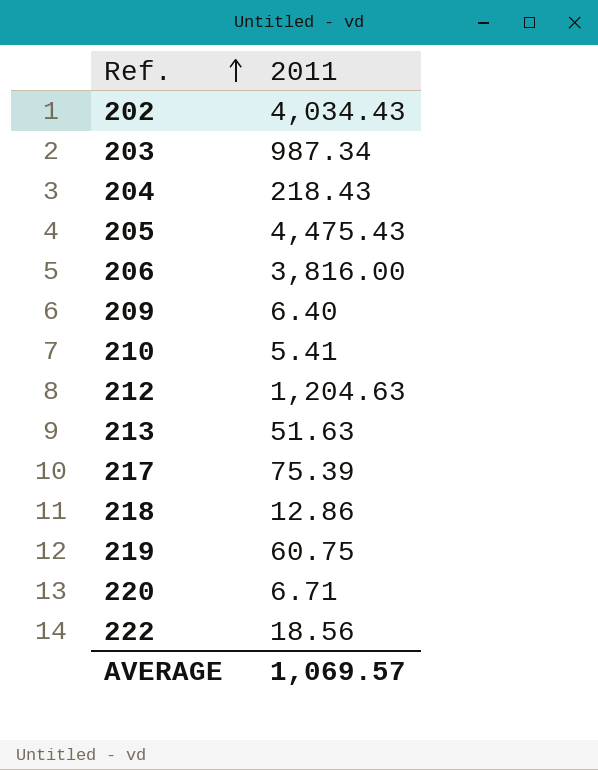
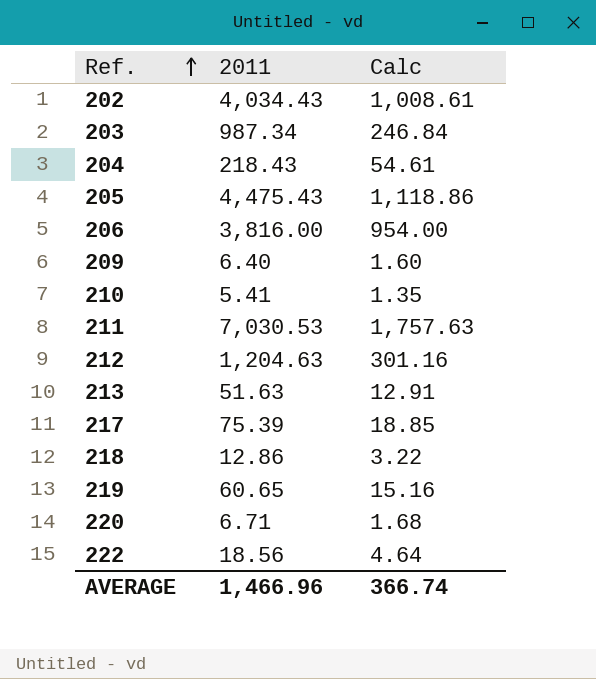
column Calc | formula: none -> [2011] * 0.25
row 211: none -> 7,030.53 | 1,757.63
219 | 2011: 60.75 -> 60.65
AVERAGE | 2011: 1,069.57 -> 1,466.96

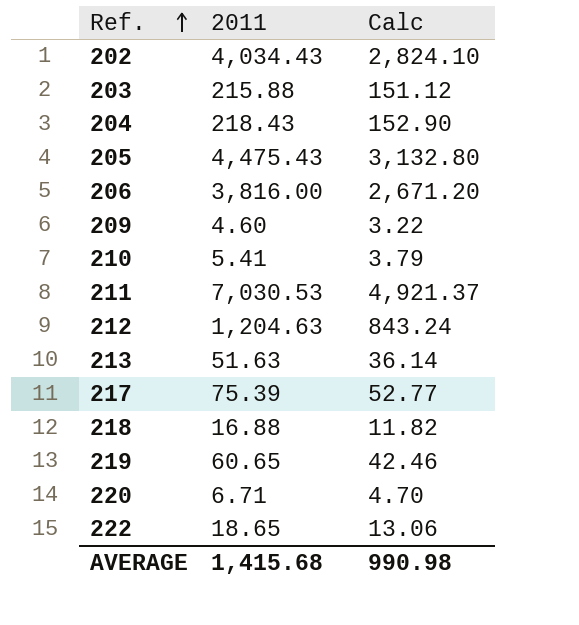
column Calc | formula: [2011] * 0.25 -> [2011] * 0.7
203 | 2011: 987.34 -> 215.88
209 | 2011: 6.40 -> 4.60
218 | 2011: 12.86 -> 16.88
222 | 2011: 18.56 -> 18.65
AVERAGE | 2011: 1,466.96 -> 1,415.68
AVERAGE | Calc: 366.74 -> 990.98

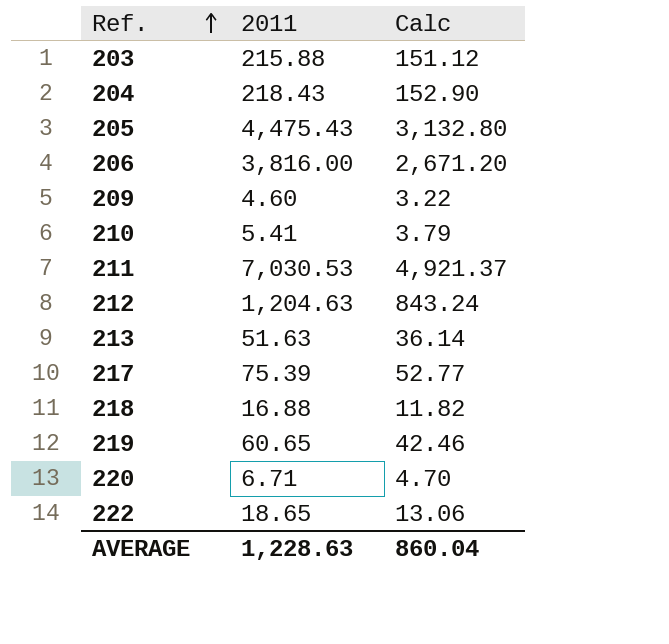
row 202: 4,034.43 | 2,824.10 -> none
AVERAGE | 2011: 1,415.68 -> 1,228.63
AVERAGE | Calc: 990.98 -> 860.04

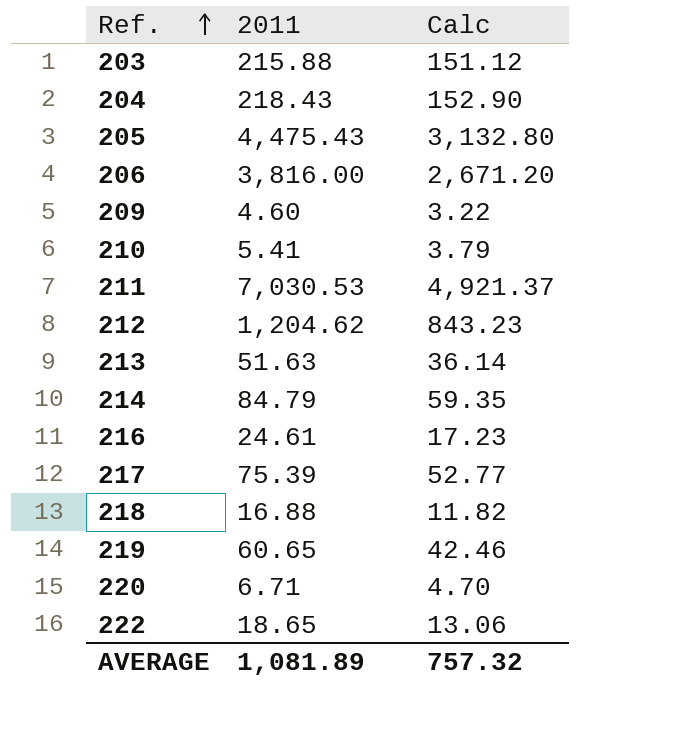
212 | 2011: 1,204.63 -> 1,204.62
212 | Calc: 843.24 -> 843.23
row 214: none -> 84.79 | 59.35
row 216: none -> 24.61 | 17.23
AVERAGE | 2011: 1,228.63 -> 1,081.89
AVERAGE | Calc: 860.04 -> 757.32

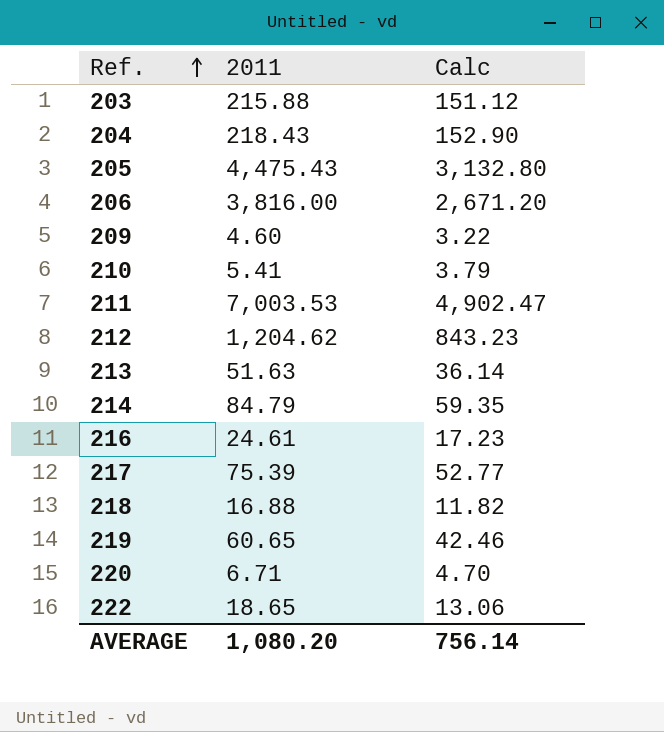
211 | 2011: 7,030.53 -> 7,003.53
211 | Calc: 4,921.37 -> 4,902.47
AVERAGE | 2011: 1,081.89 -> 1,080.20
AVERAGE | Calc: 757.32 -> 756.14

